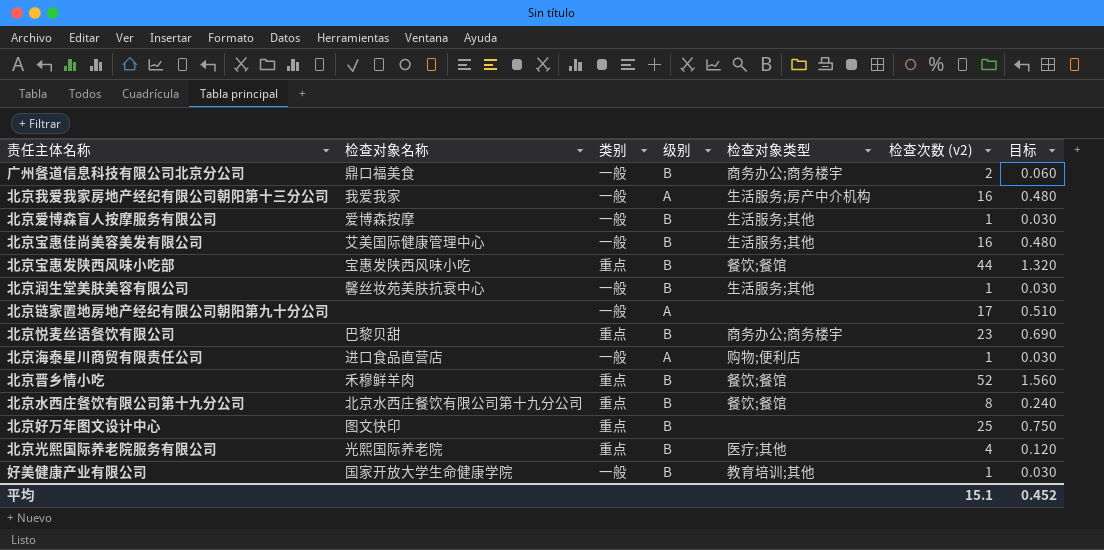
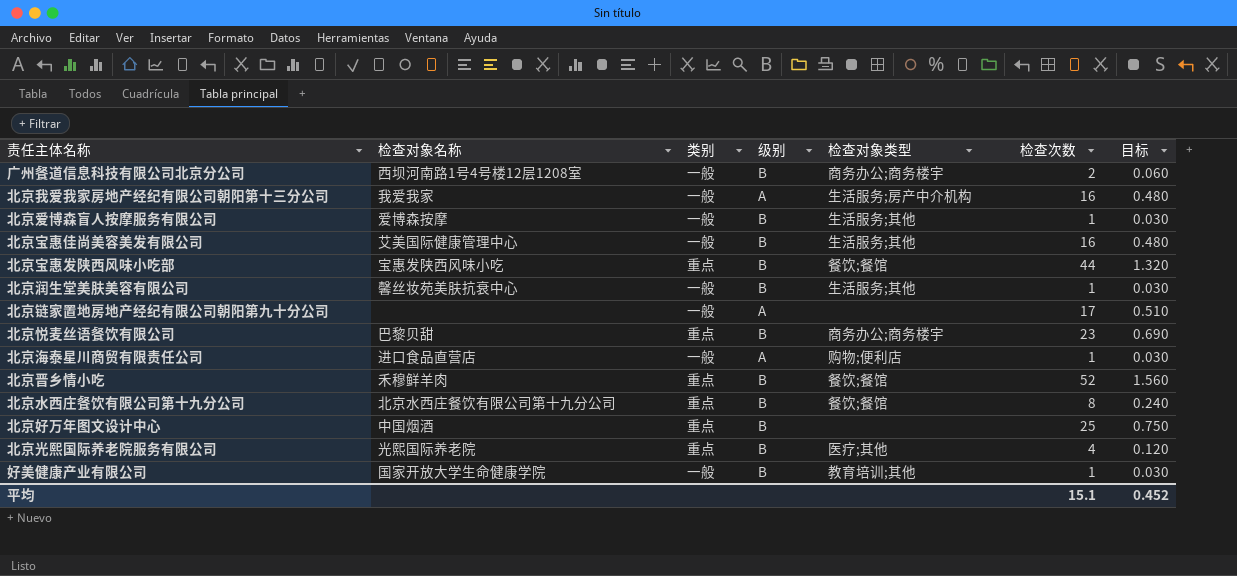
column name: 检查次数 (v2) -> 检查次数
广州餐道信息科技有限公司北京分公司 | 检查对象名称: 鼎口福美食 -> 西坝河南路1号4号楼12层1208室
北京好万年图文设计中心 | 检查对象名称: 图文快印 -> 中国烟酒

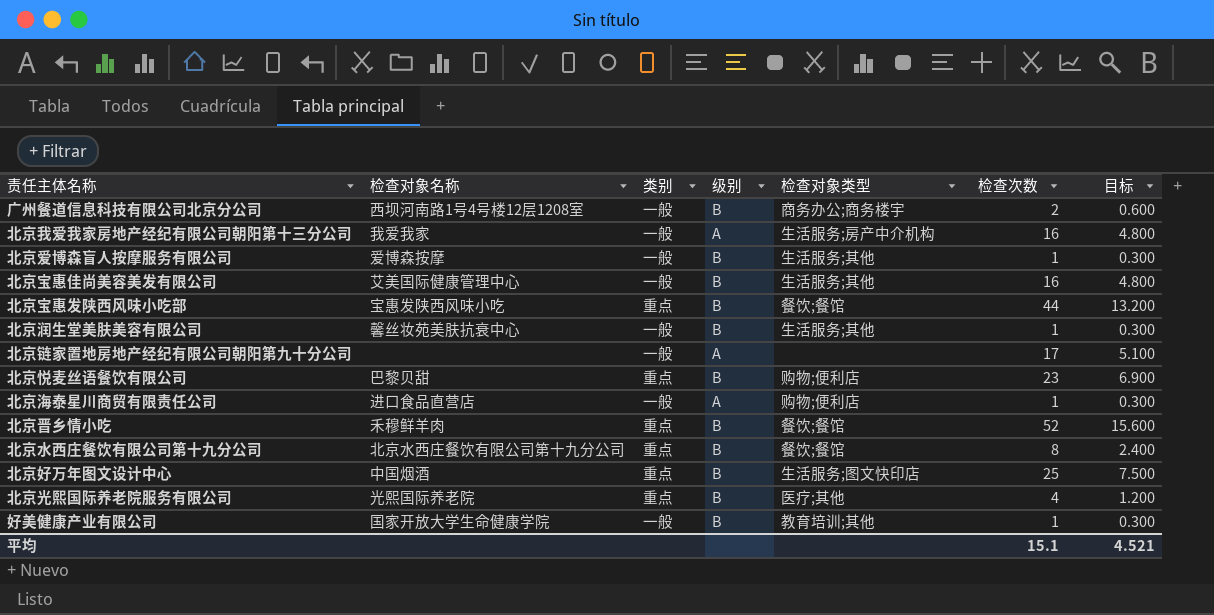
column 目标 | formula: [检查次数] * 0.03 -> [检查次数] * 0.3
北京悦麦丝语餐饮有限公司 | 检查对象类型: 商务办公;商务楼宇 -> 购物;便利店
北京好万年图文设计中心 | 检查对象类型: none -> 生活服务;图文快印店
平均 | 目标: 0.452 -> 4.521

